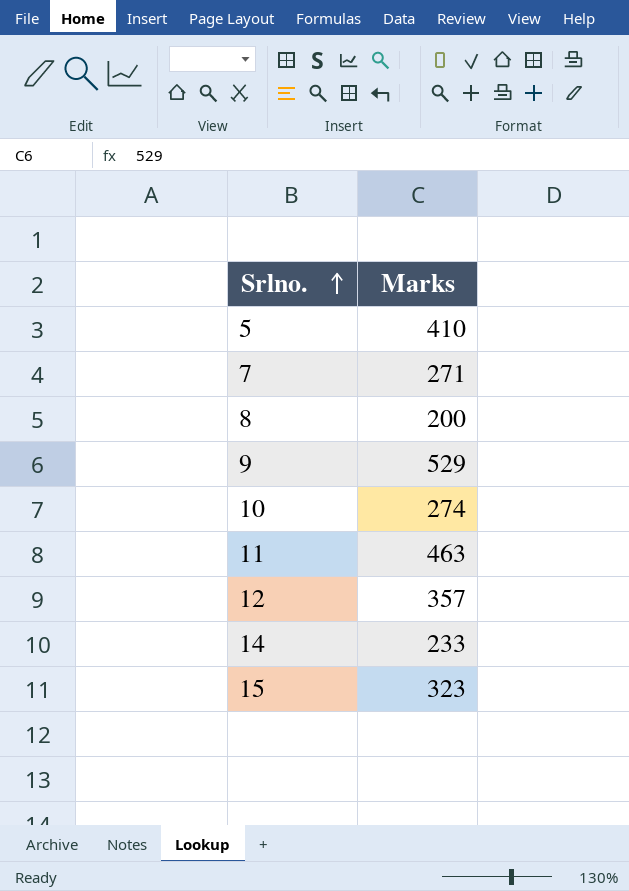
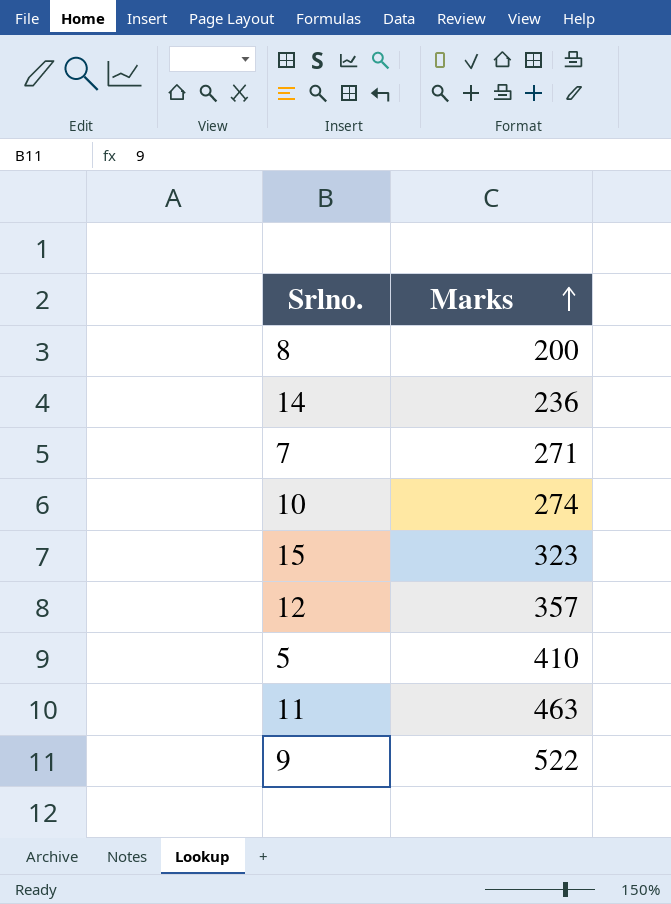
row order: Srlno. ascending -> Marks ascending
14 | Marks: 233 -> 236
9 | Marks: 529 -> 522

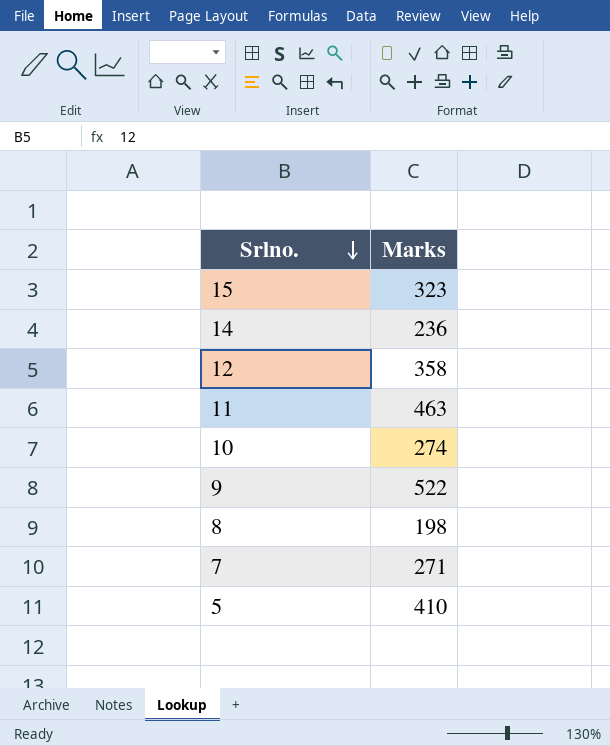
row order: Marks ascending -> Srlno. descending
12 | Marks: 357 -> 358
8 | Marks: 200 -> 198

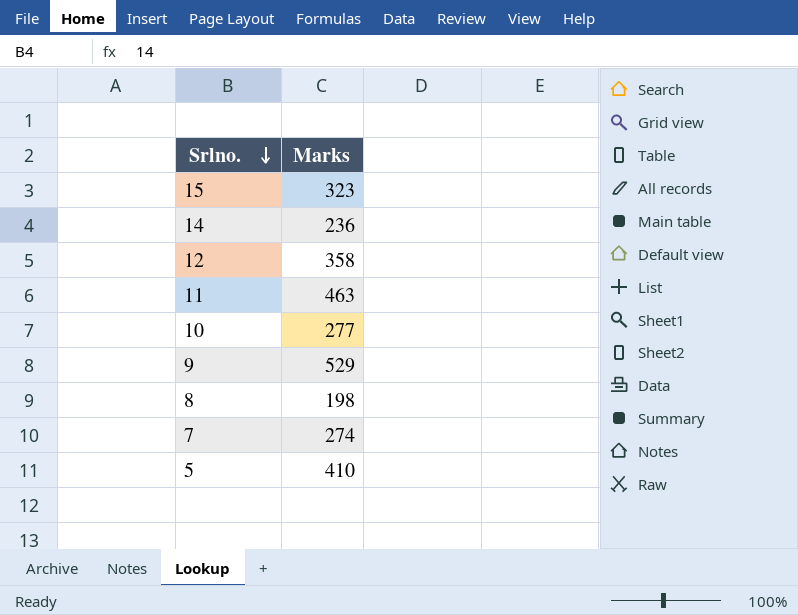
10 | Marks: 274 -> 277
9 | Marks: 522 -> 529
7 | Marks: 271 -> 274

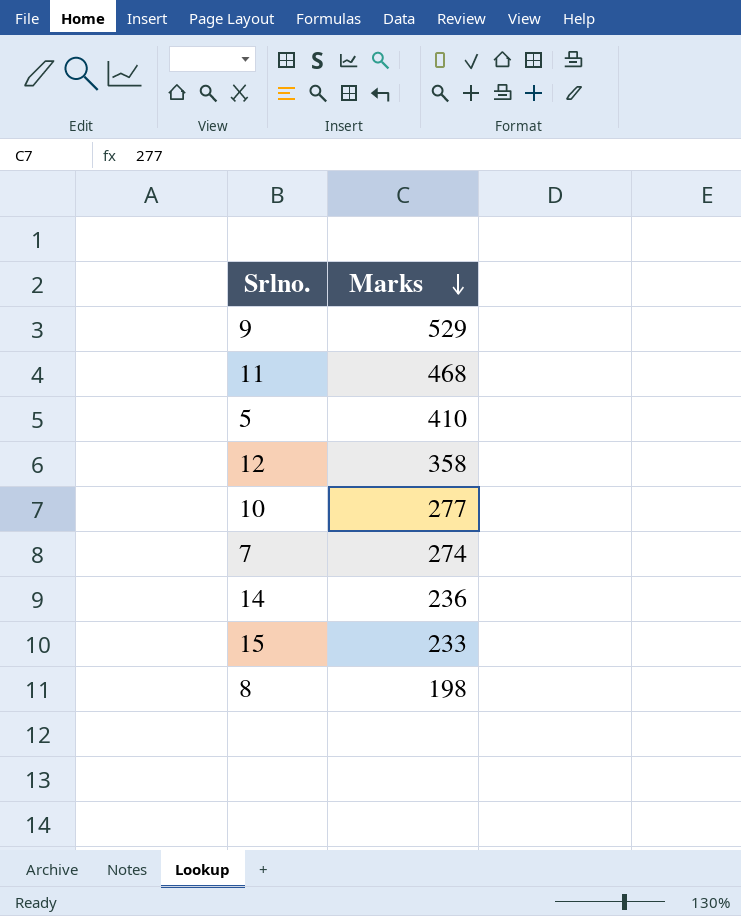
row order: Srlno. descending -> Marks descending
11 | Marks: 463 -> 468
15 | Marks: 323 -> 233

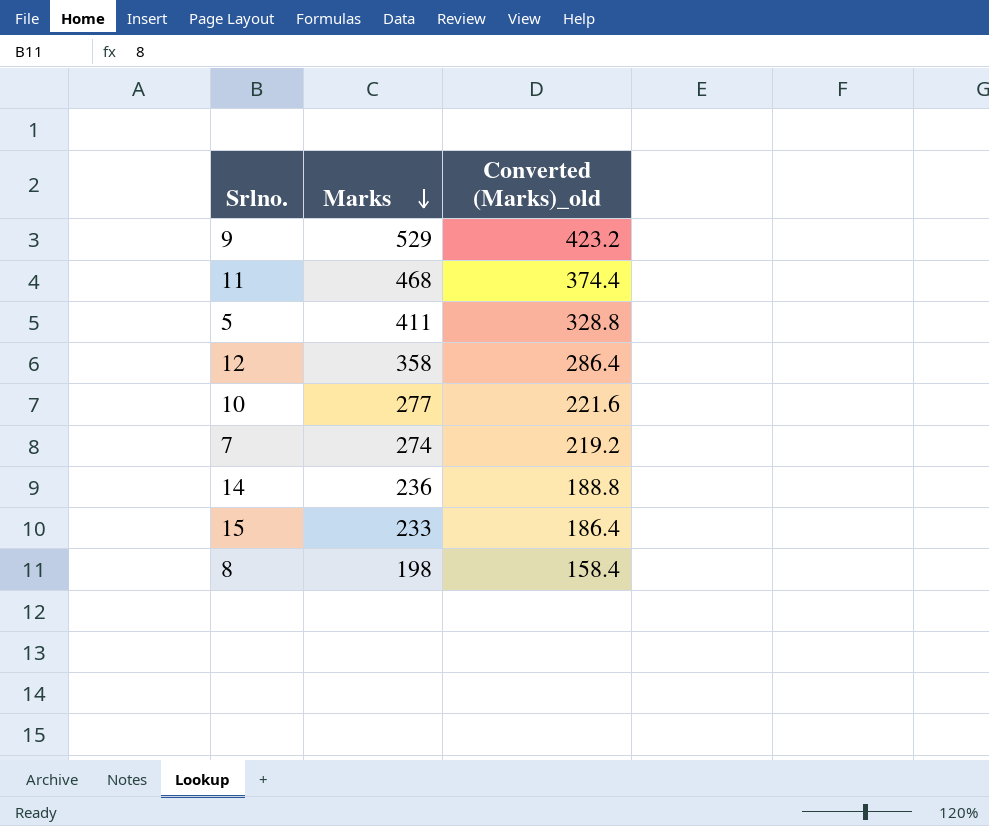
column Converted (Marks)_old | formula: none -> [Marks] * 0.8
5 | Marks: 410 -> 411

